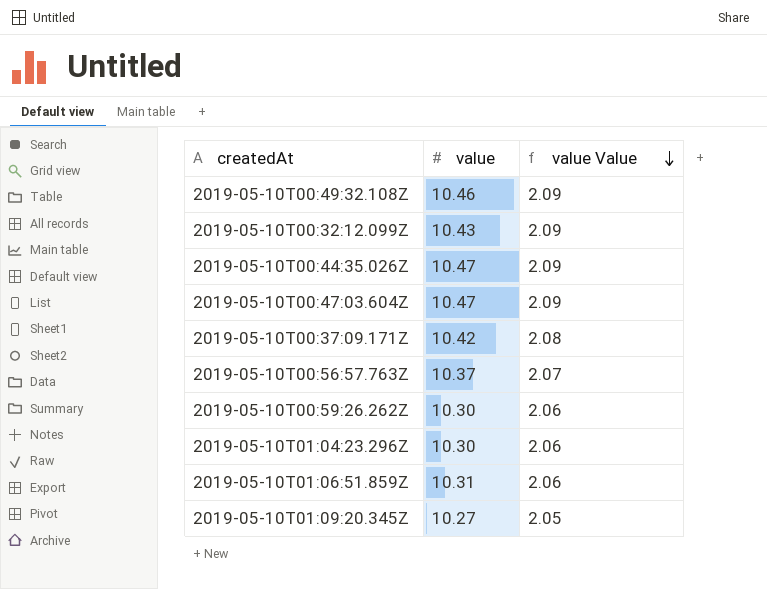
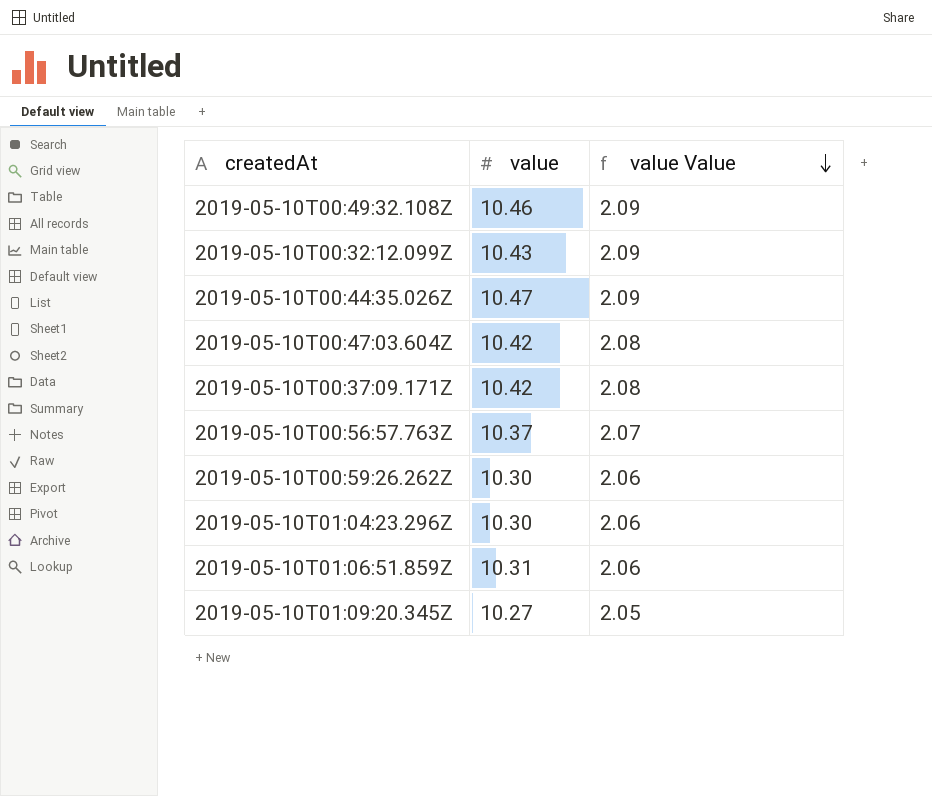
2019-05-10T00:47:03.604Z | value: 10.47 -> 10.42
2019-05-10T00:47:03.604Z | value Value: 2.09 -> 2.08

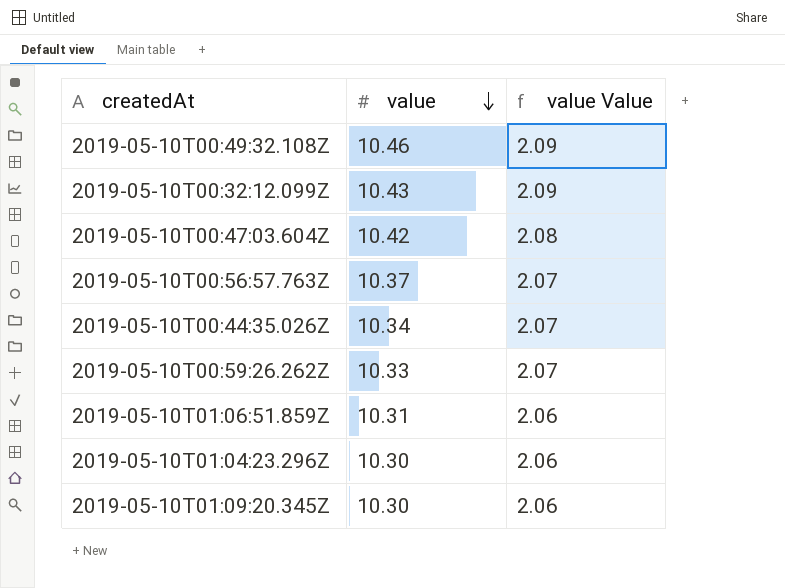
row order: value Value descending -> value descending
row 2019-05-10T00:37:09.171Z: 10.42 | 2.08 -> none
2019-05-10T00:44:35.026Z | value: 10.47 -> 10.34
2019-05-10T00:44:35.026Z | value Value: 2.09 -> 2.07
2019-05-10T00:59:26.262Z | value: 10.30 -> 10.33
2019-05-10T00:59:26.262Z | value Value: 2.06 -> 2.07
2019-05-10T01:09:20.345Z | value: 10.27 -> 10.30
2019-05-10T01:09:20.345Z | value Value: 2.05 -> 2.06

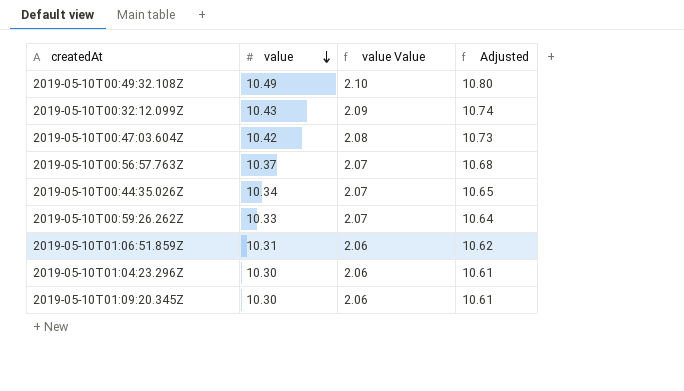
column Adjusted | formula: none -> [value] * 1.03
2019-05-10T00:49:32.108Z | value: 10.46 -> 10.49
2019-05-10T00:49:32.108Z | value Value: 2.09 -> 2.10

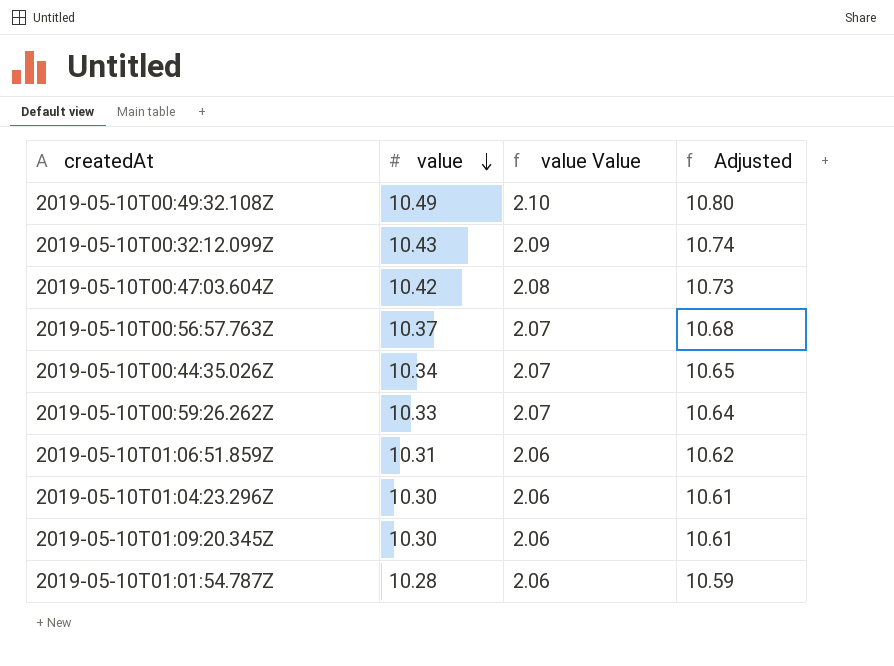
row 2019-05-10T01:01:54.787Z: none -> 10.28 | 2.06 | 10.59

